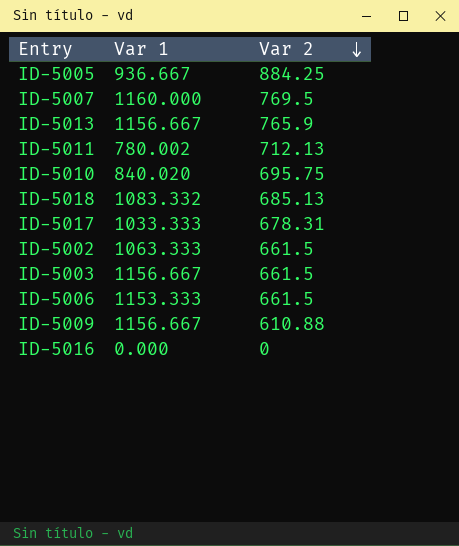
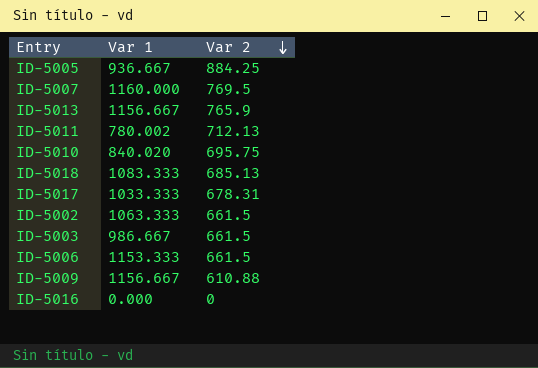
ID-5018 | Var 1: 1083.332 -> 1083.333
ID-5003 | Var 1: 1156.667 -> 986.667

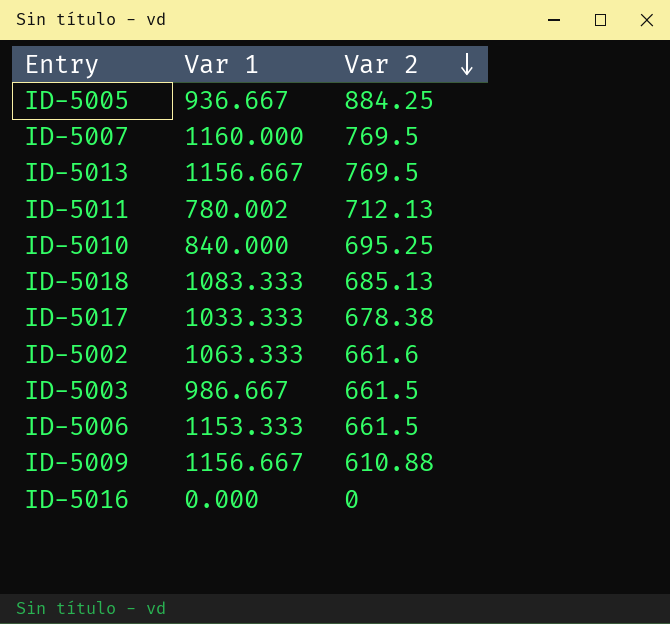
ID-5013 | Var 2: 765.9 -> 769.5
ID-5010 | Var 1: 840.020 -> 840.000
ID-5010 | Var 2: 695.75 -> 695.25
ID-5017 | Var 2: 678.31 -> 678.38
ID-5002 | Var 2: 661.5 -> 661.6

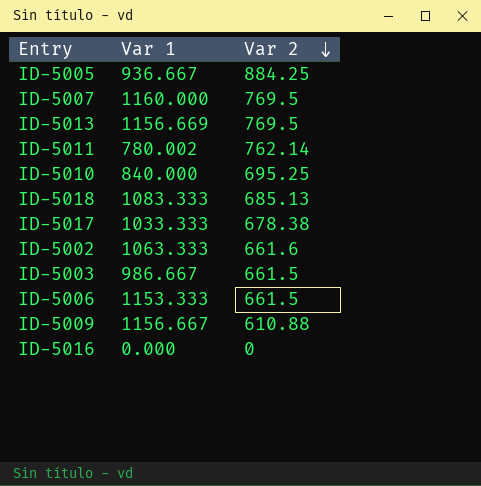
ID-5013 | Var 1: 1156.667 -> 1156.669
ID-5011 | Var 2: 712.13 -> 762.14

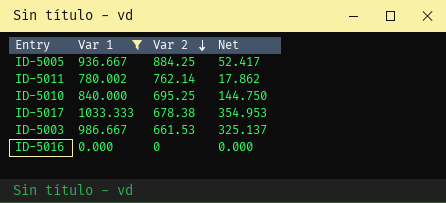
filter: none -> Var 1 <= 1033.333
column Net | formula: none -> [Var 1] - [Var 2]
ID-5003 | Var 2: 661.5 -> 661.53

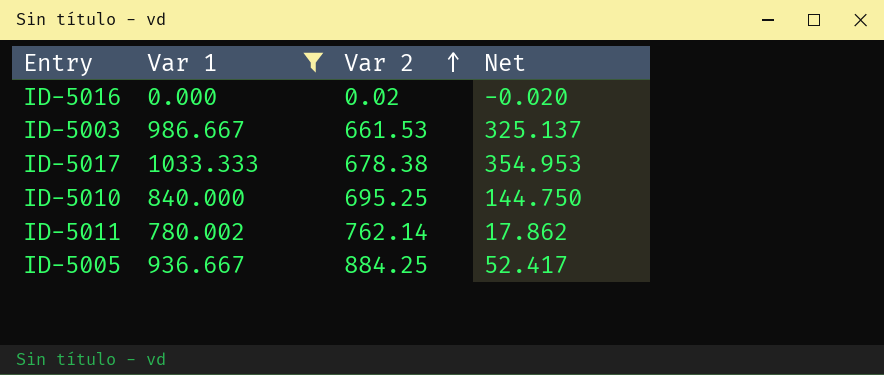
row order: Var 2 descending -> Var 2 ascending
ID-5016 | Var 2: 0 -> 0.02
ID-5016 | Net: 0.000 -> -0.020

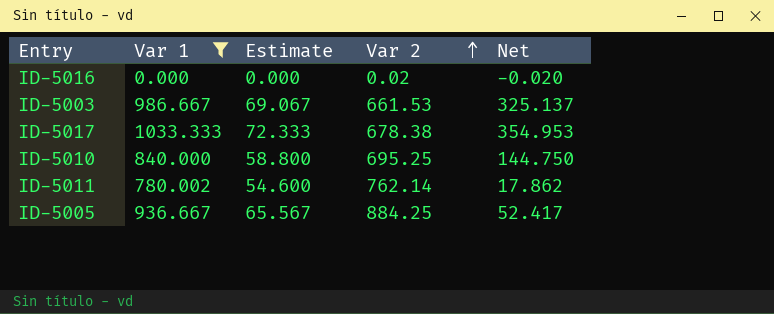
column Estimate | formula: none -> [Var 1] * 0.07

